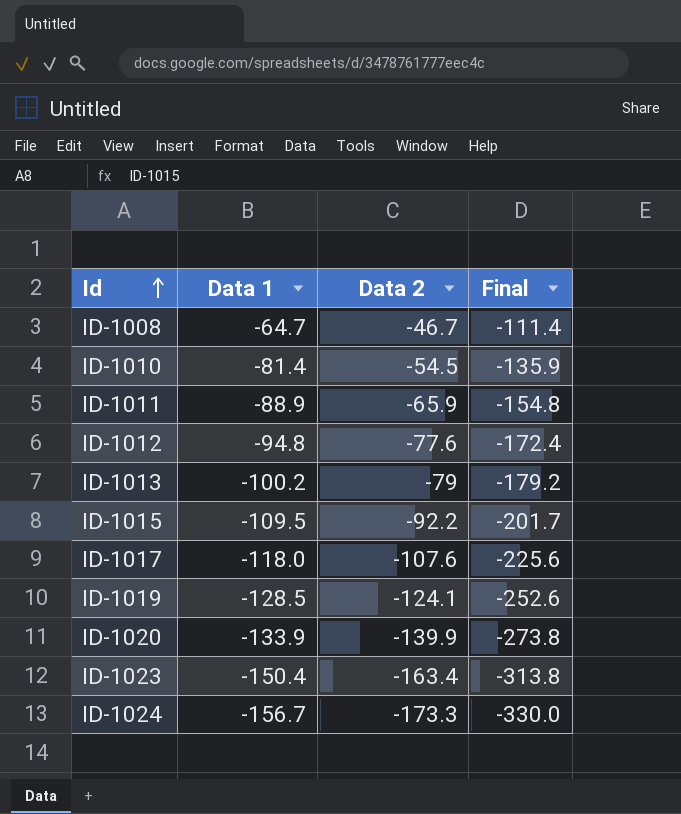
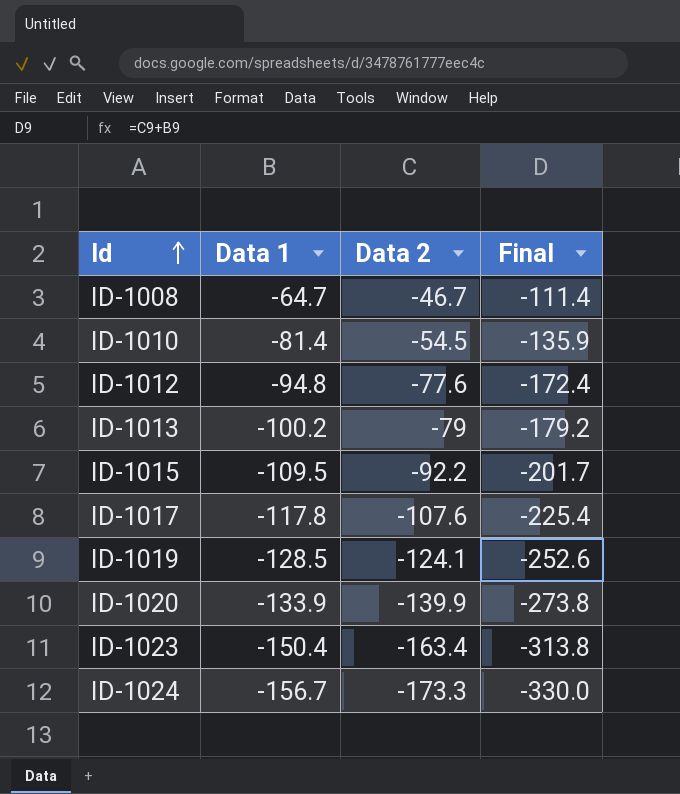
row ID-1011: -88.9 | -65.9 | -154.8 -> none
ID-1017 | Data 1: -118.0 -> -117.8
ID-1017 | Final: -225.6 -> -225.4

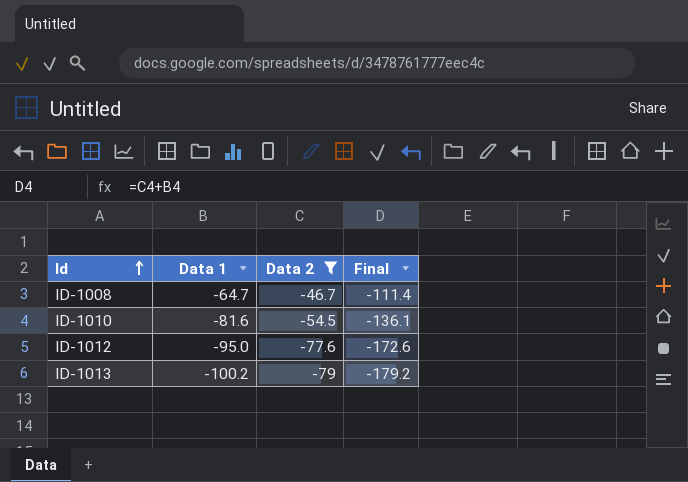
filter: none -> Data 2 >= -79
ID-1010 | Data 1: -81.4 -> -81.6
ID-1010 | Final: -135.9 -> -136.1
ID-1012 | Data 1: -94.8 -> -95.0
ID-1012 | Final: -172.4 -> -172.6

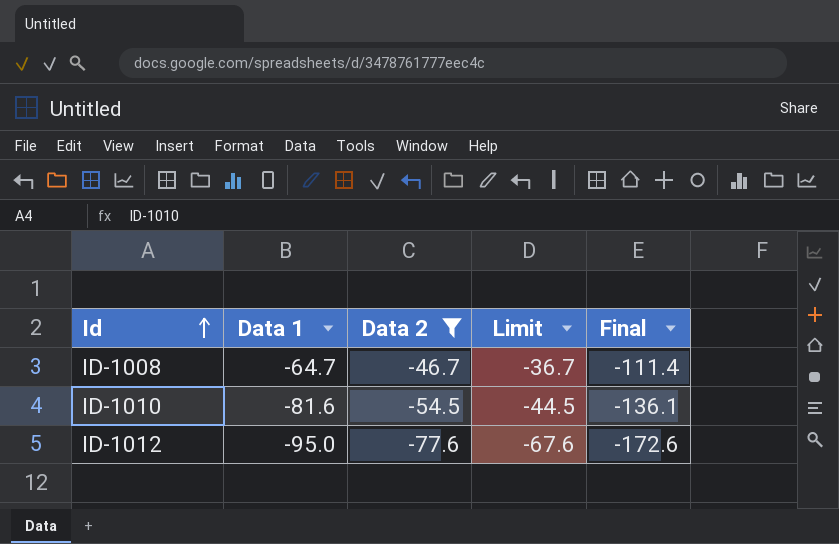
column Limit | formula: none -> [Data 2] + 10
row ID-1013: -100.2 | -79 | -179.2 -> none

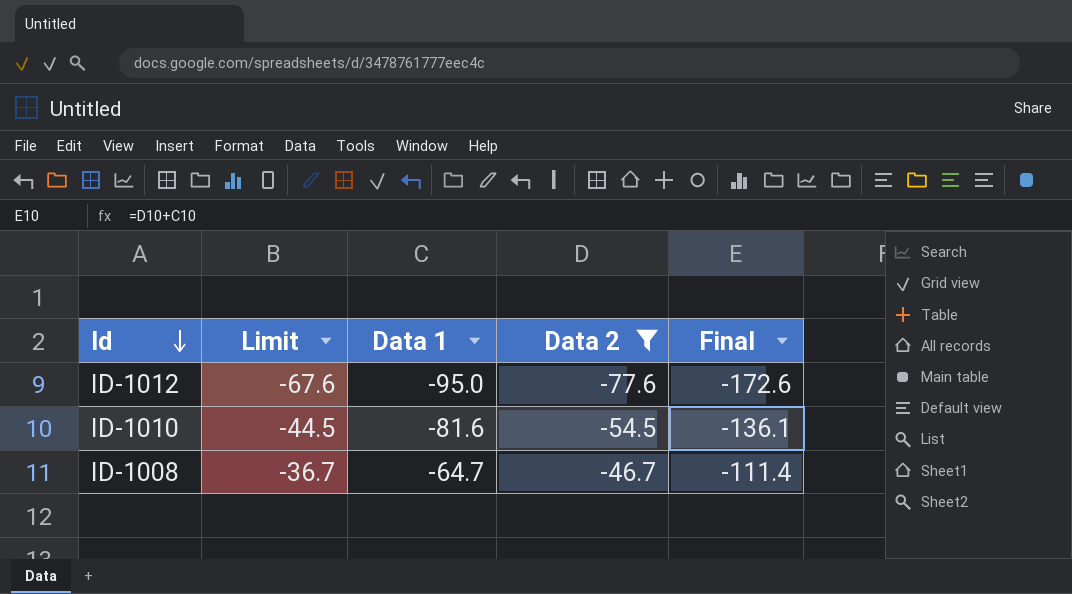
row order: Id ascending -> Id descending
column Limit | position: 4 -> 2

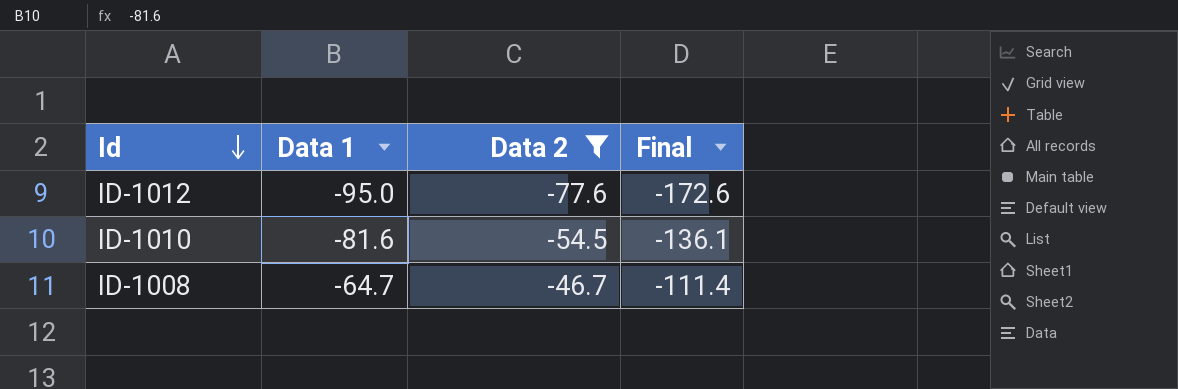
column Limit | formula: [Data 2] + 10 -> none

